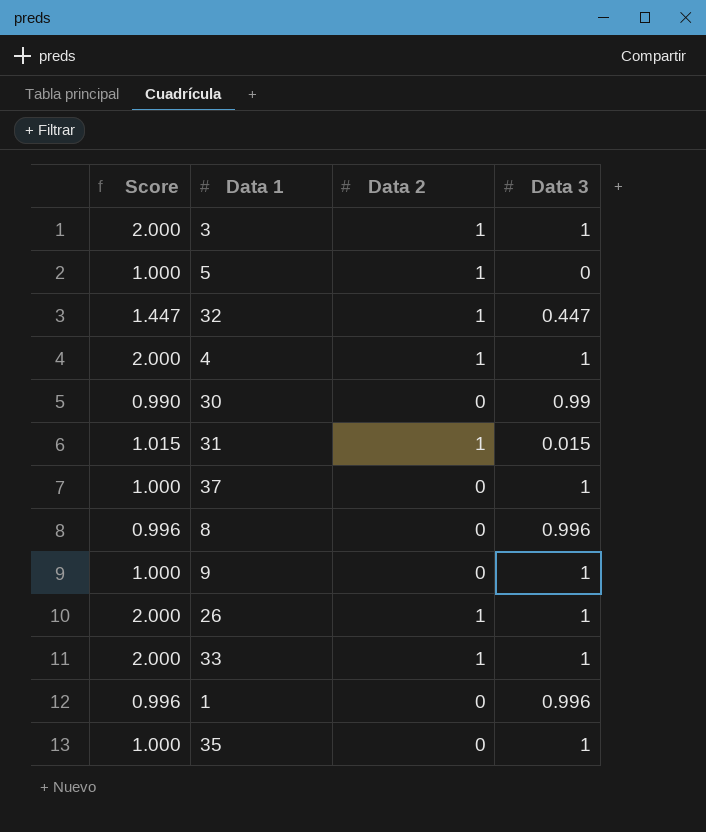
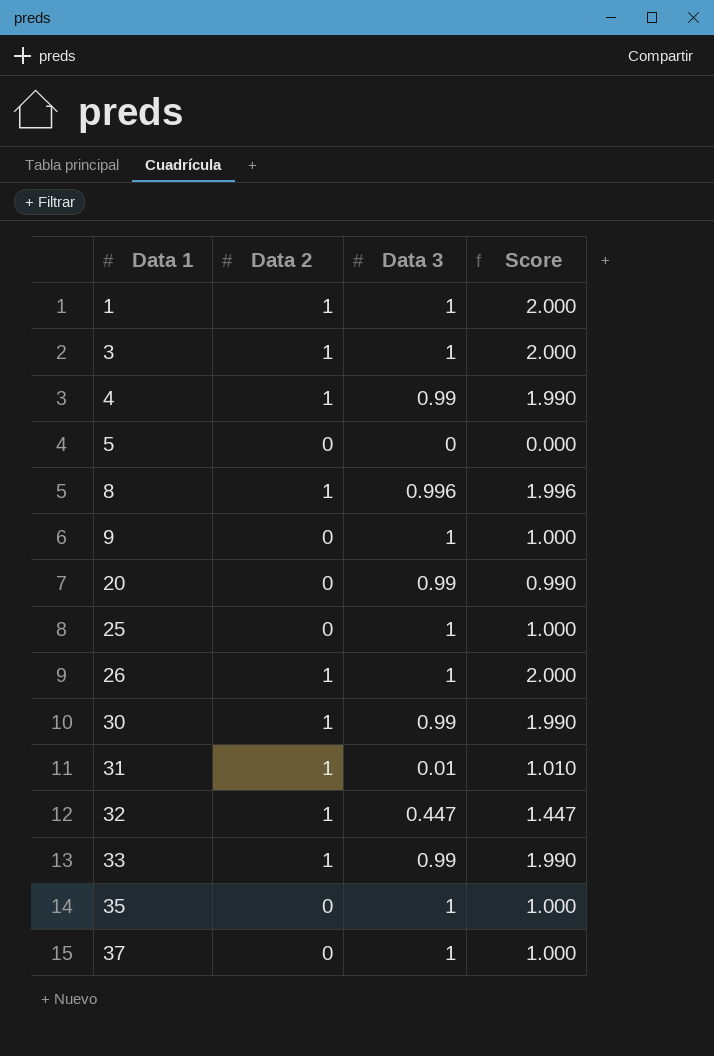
row order: none -> Data 1 ascending
column Score | position: 1 -> 4
1 | Data 2: 0 -> 1
1 | Data 3: 0.996 -> 1
1 | Score: 0.996 -> 2.000
4 | Data 3: 1 -> 0.99
4 | Score: 2.000 -> 1.990
5 | Data 2: 1 -> 0
5 | Score: 1.000 -> 0.000
8 | Data 2: 0 -> 1
8 | Score: 0.996 -> 1.996
row 20: none -> 0 | 0.99 | 0.990
row 25: none -> 0 | 1 | 1.000
30 | Data 2: 0 -> 1
30 | Score: 0.990 -> 1.990
31 | Data 3: 0.015 -> 0.01
31 | Score: 1.015 -> 1.010
33 | Data 3: 1 -> 0.99
33 | Score: 2.000 -> 1.990

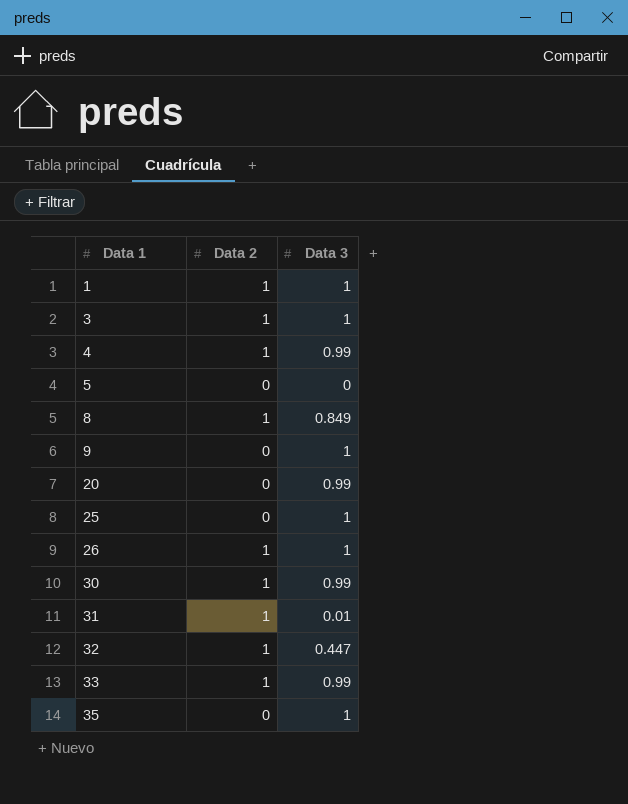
column Score | formula: [Data 2] + [Data 3] -> none
row 37: 0 | 1 | 1.000 -> none
8 | Data 3: 0.996 -> 0.849

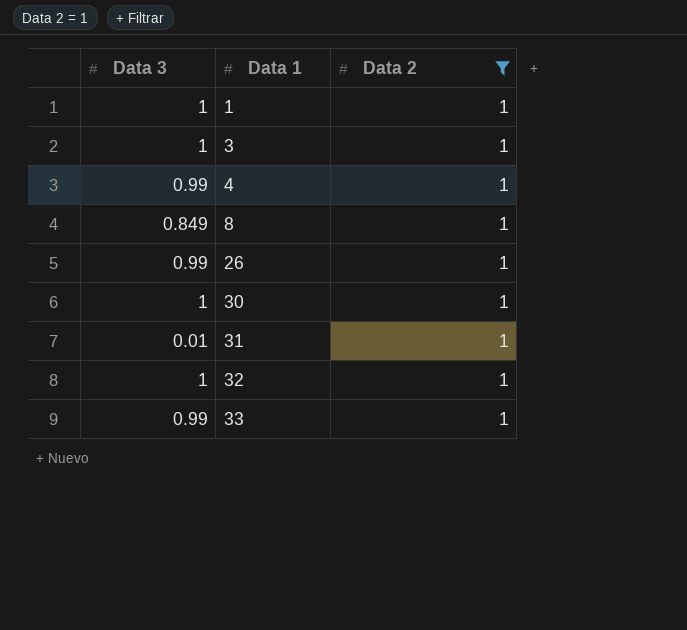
filter: none -> Data 2 = 1
column Data 3 | position: 3 -> 1
26 | Data 3: 1 -> 0.99
30 | Data 3: 0.99 -> 1
32 | Data 3: 0.447 -> 1

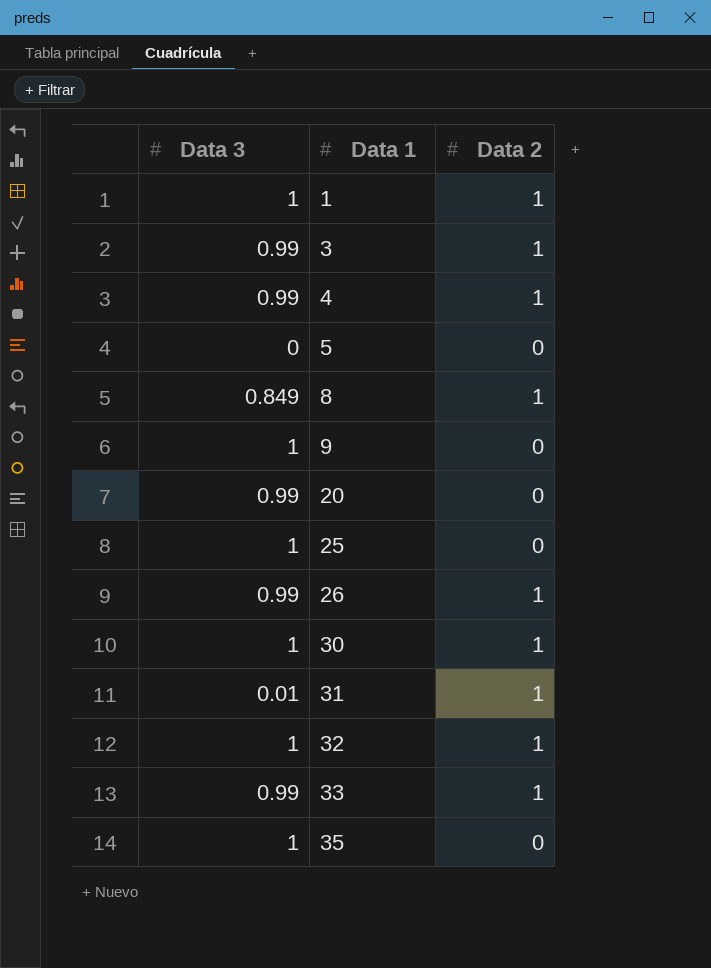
filter: Data 2 = 1 -> none
3 | Data 3: 1 -> 0.99

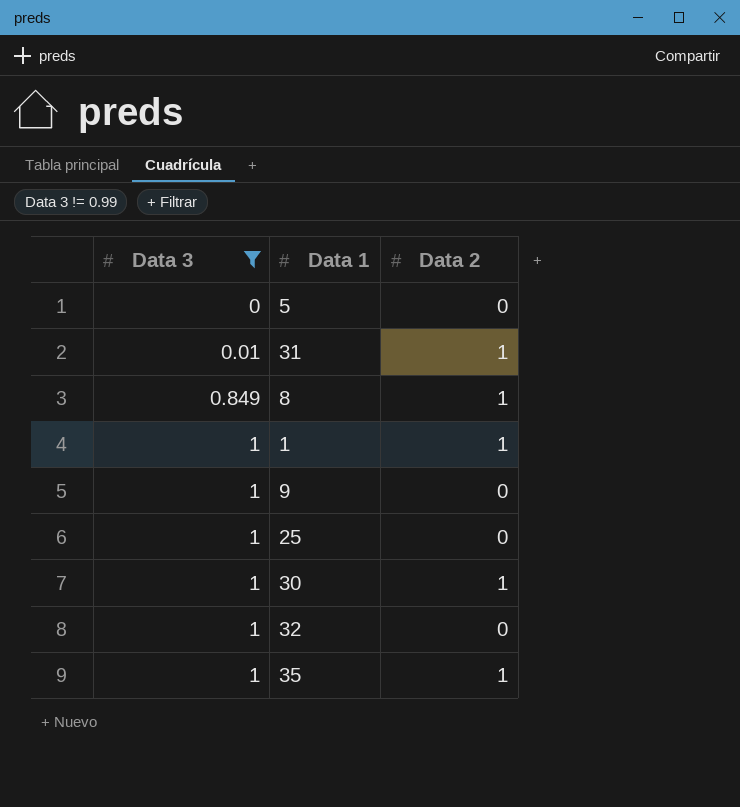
filter: none -> Data 3 != 0.99
row order: Data 1 ascending -> Data 3 ascending
32 | Data 2: 1 -> 0
35 | Data 2: 0 -> 1

